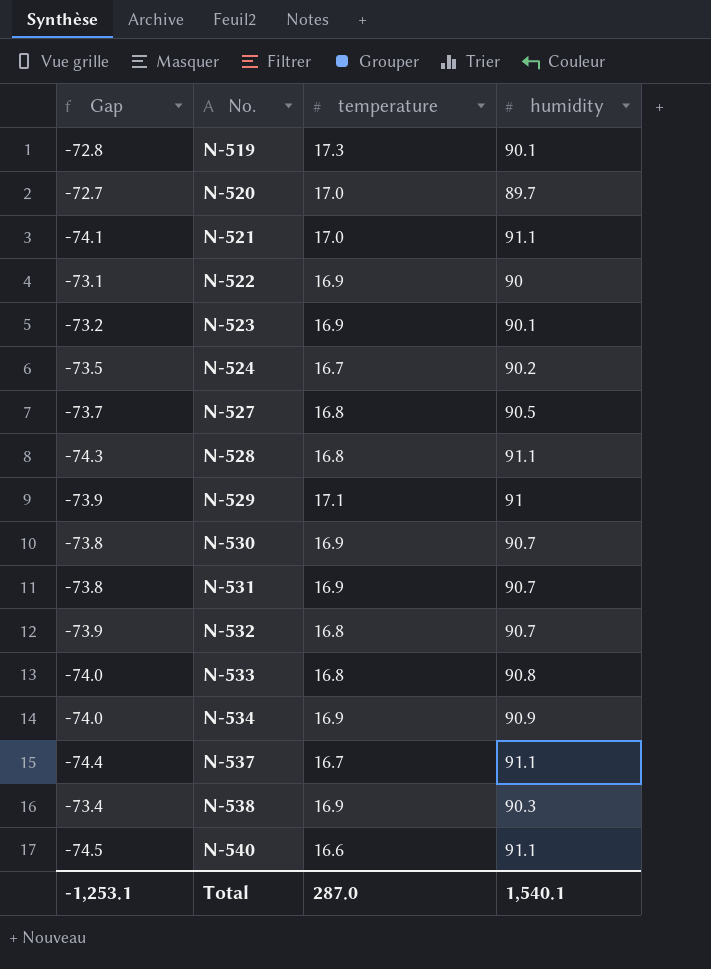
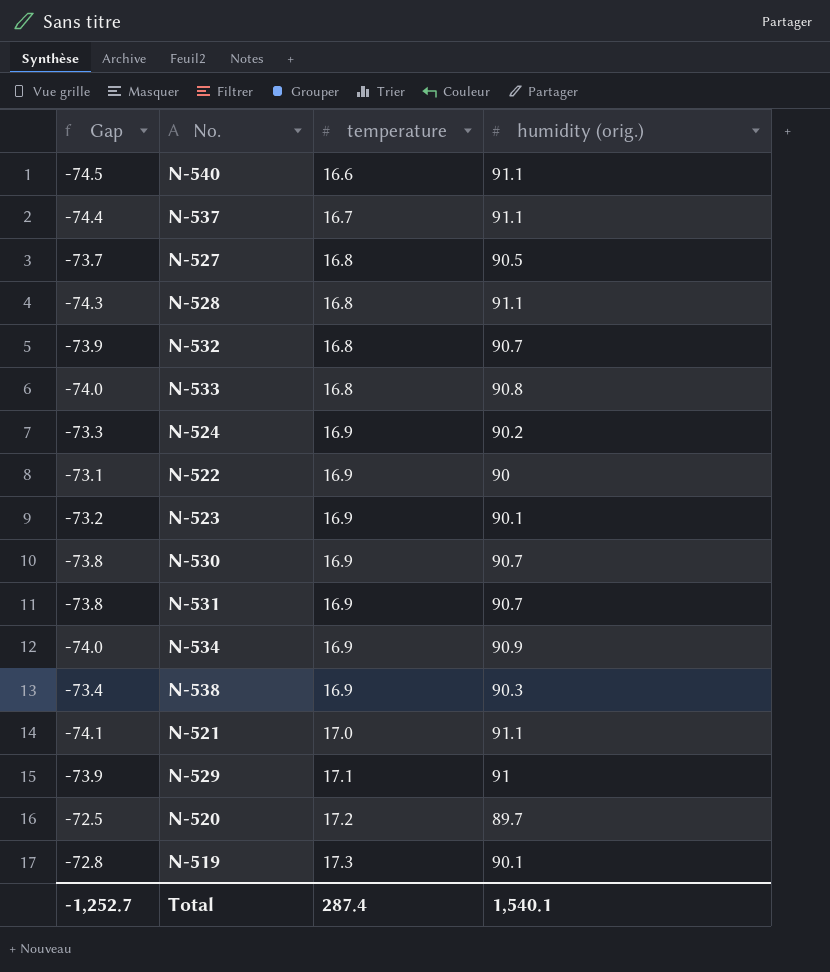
row order: No. ascending -> temperature ascending
column name: humidity -> humidity (orig.)
N-524 | Gap: -73.5 -> -73.3
N-524 | temperature: 16.7 -> 16.9
N-520 | Gap: -72.7 -> -72.5
N-520 | temperature: 17.0 -> 17.2
Total | Gap: -1,253.1 -> -1,252.7
Total | temperature: 287.0 -> 287.4

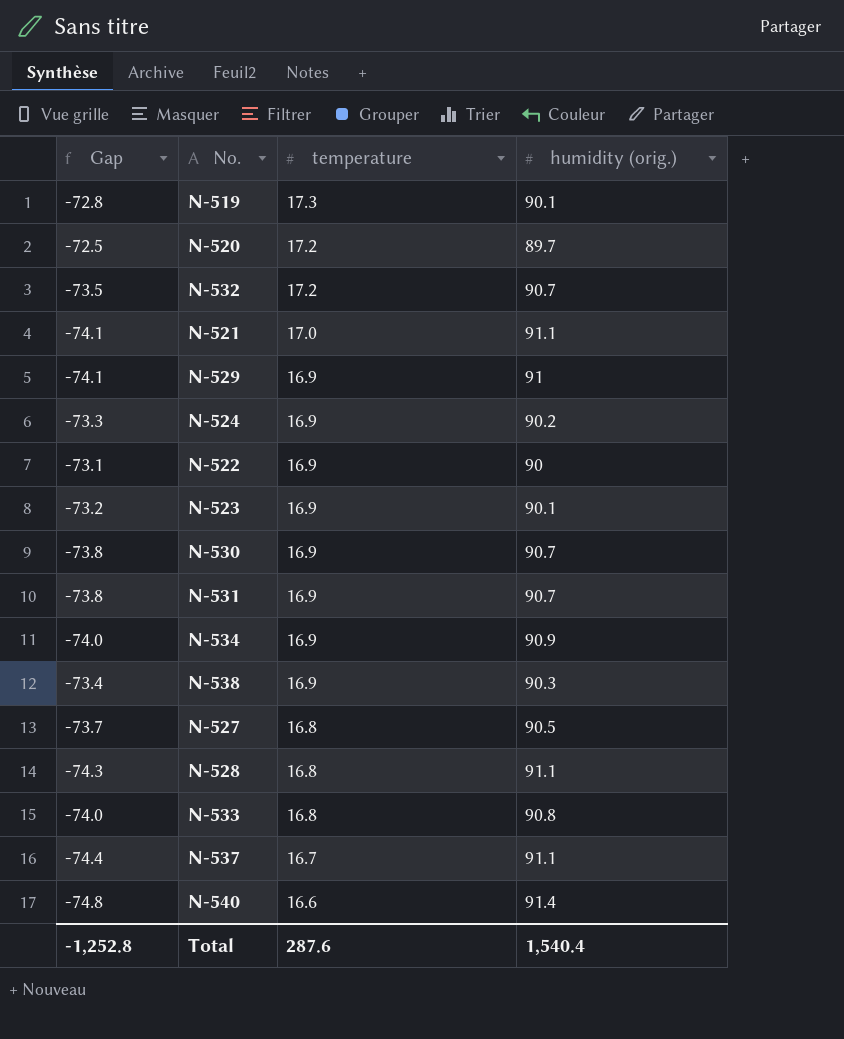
row order: temperature ascending -> temperature descending
N-532 | Gap: -73.9 -> -73.5
N-532 | temperature: 16.8 -> 17.2
N-529 | Gap: -73.9 -> -74.1
N-529 | temperature: 17.1 -> 16.9
N-540 | Gap: -74.5 -> -74.8
N-540 | humidity (orig.): 91.1 -> 91.4
Total | Gap: -1,252.7 -> -1,252.8
Total | temperature: 287.4 -> 287.6
Total | humidity (orig.): 1,540.1 -> 1,540.4

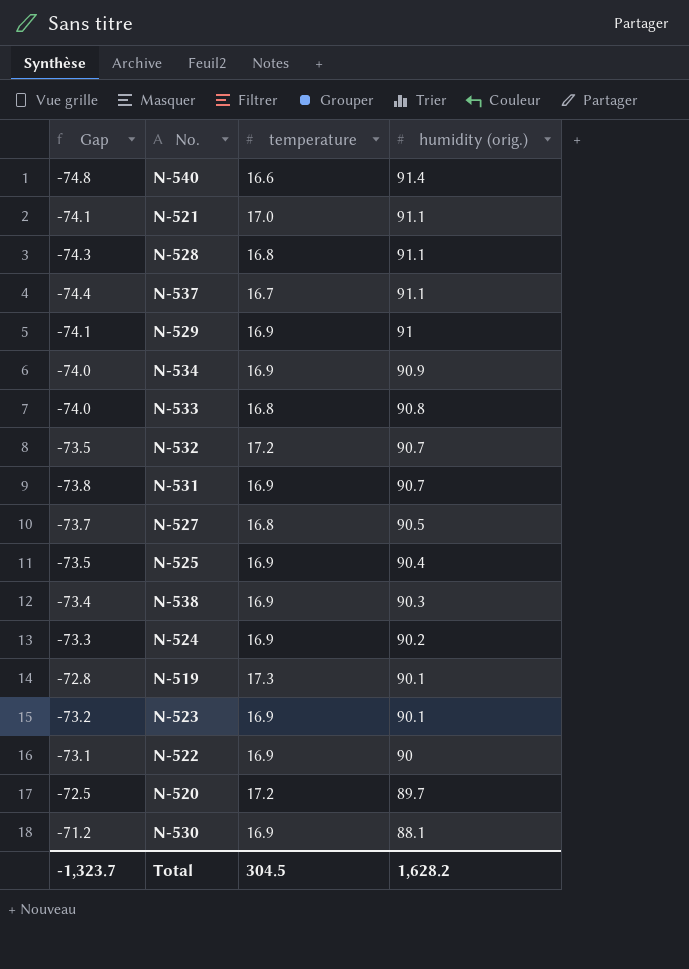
row order: temperature descending -> humidity (orig.) descending
row N-525: none -> -73.5 | 16.9 | 90.4
N-530 | Gap: -73.8 -> -71.2
N-530 | humidity (orig.): 90.7 -> 88.1
Total | Gap: -1,252.8 -> -1,323.7
Total | temperature: 287.6 -> 304.5
Total | humidity (orig.): 1,540.4 -> 1,628.2

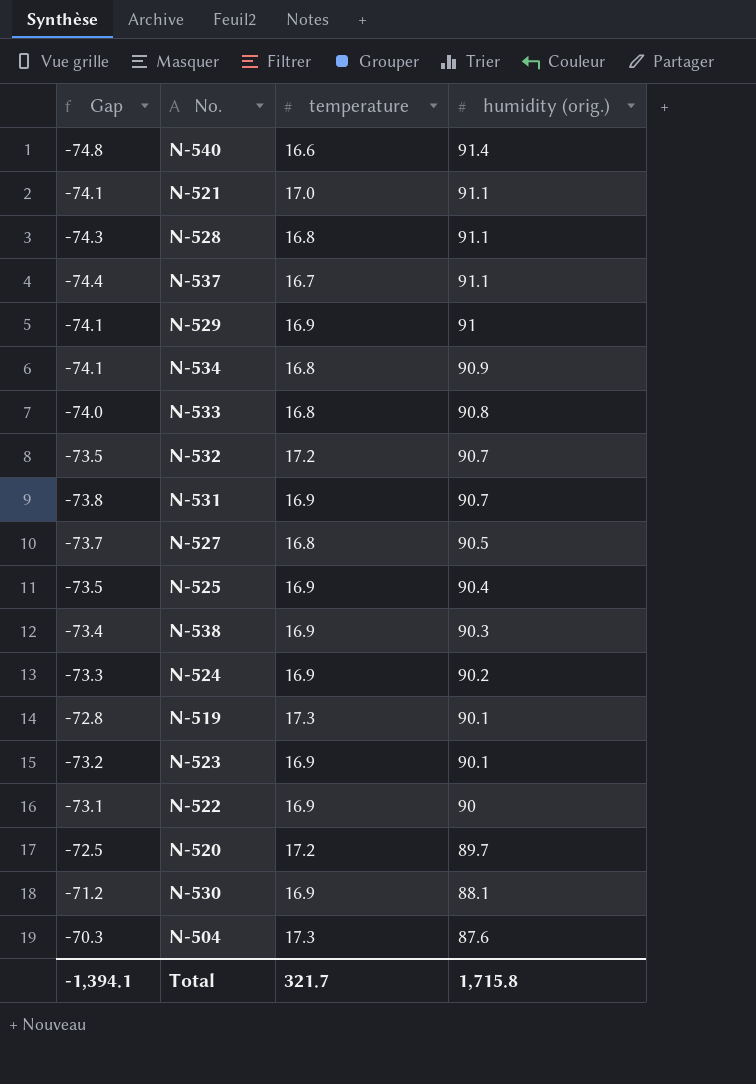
N-534 | Gap: -74.0 -> -74.1
N-534 | temperature: 16.9 -> 16.8
row N-504: none -> -70.3 | 17.3 | 87.6
Total | Gap: -1,323.7 -> -1,394.1
Total | temperature: 304.5 -> 321.7
Total | humidity (orig.): 1,628.2 -> 1,715.8

